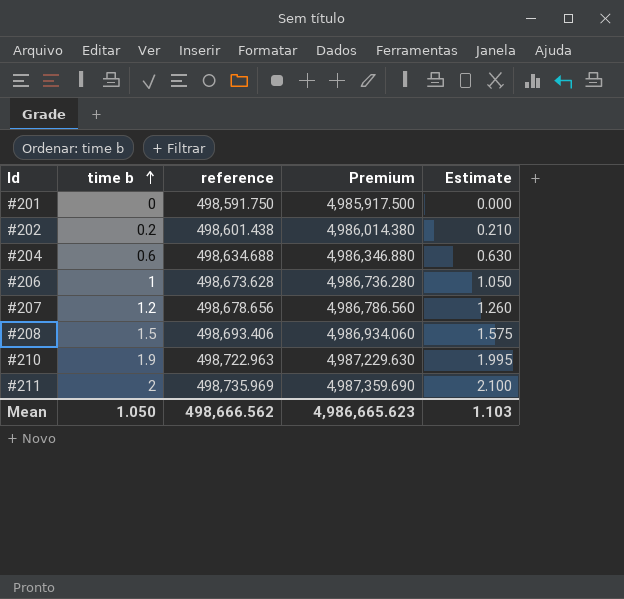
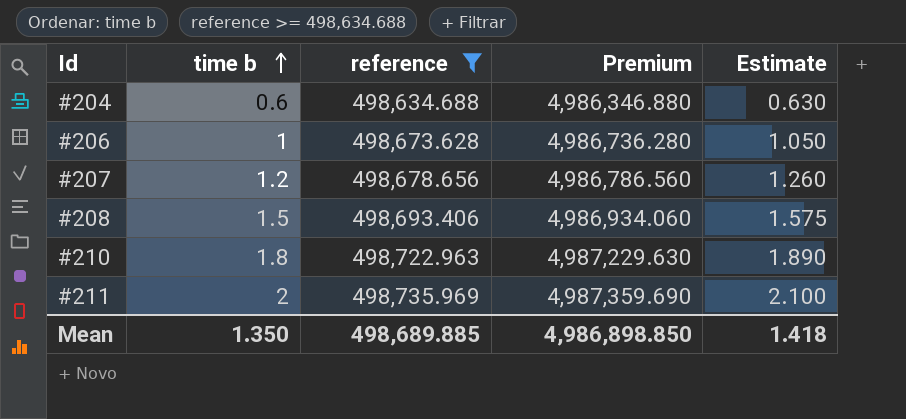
filter: none -> reference >= 498,634.688
#210 | time b: 1.9 -> 1.8
#210 | Estimate: 1.995 -> 1.890
Mean | time b: 1.050 -> 1.350
Mean | reference: 498,666.562 -> 498,689.885
Mean | Premium: 4,986,665.623 -> 4,986,898.850
Mean | Estimate: 1.103 -> 1.418

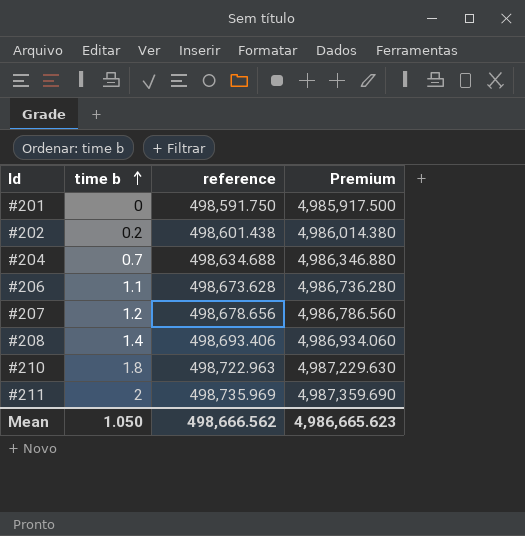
filter: reference >= 498,634.688 -> none
column Estimate | formula: [time b] * 1.05 -> none
#204 | time b: 0.6 -> 0.7
#206 | time b: 1 -> 1.1
#208 | time b: 1.5 -> 1.4
Mean | time b: 1.350 -> 1.050
Mean | reference: 498,689.885 -> 498,666.562
Mean | Premium: 4,986,898.850 -> 4,986,665.623

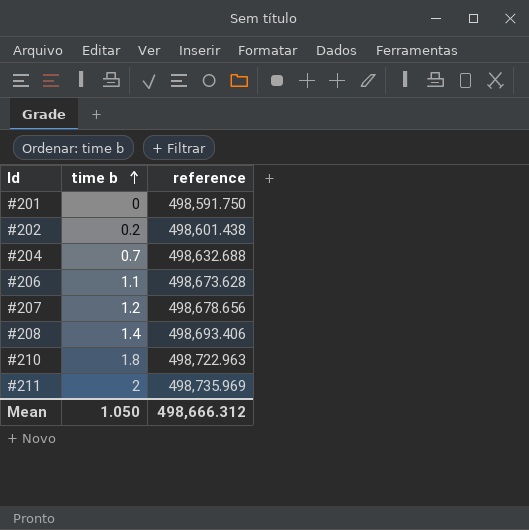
column Premium | formula: [reference] * 10 -> none
#204 | reference: 498,634.688 -> 498,632.688
Mean | reference: 498,666.562 -> 498,666.312

